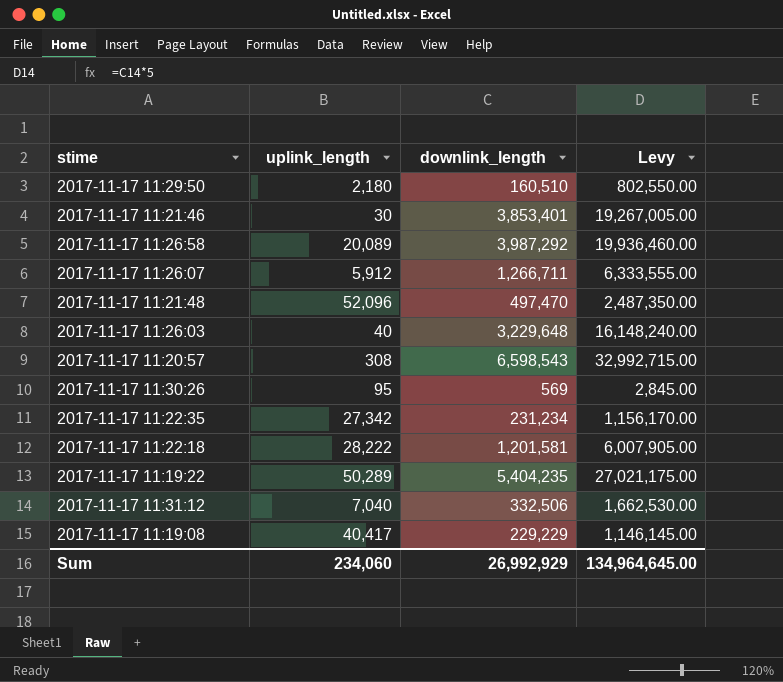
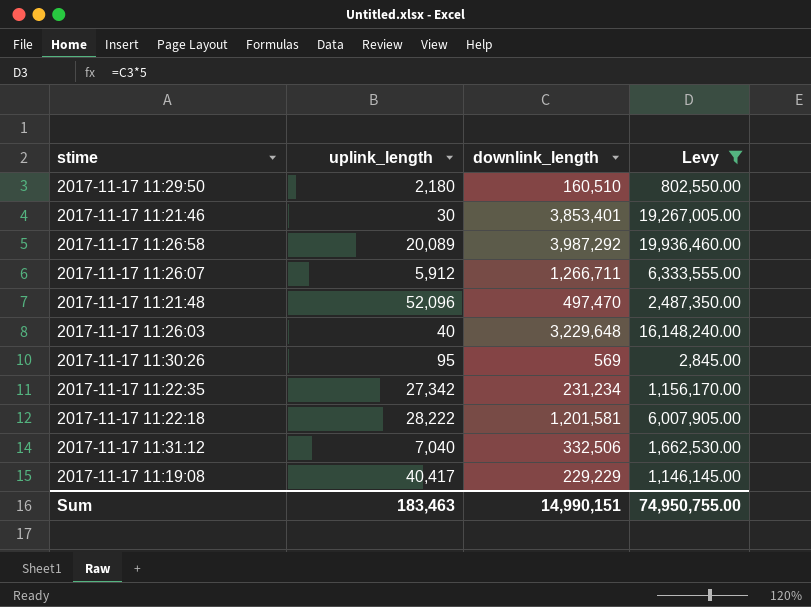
filter: none -> Levy <= 19,936,460.00
Sum | uplink_length: 234,060 -> 183,463
Sum | downlink_length: 26,992,929 -> 14,990,151
Sum | Levy: 134,964,645.00 -> 74,950,755.00

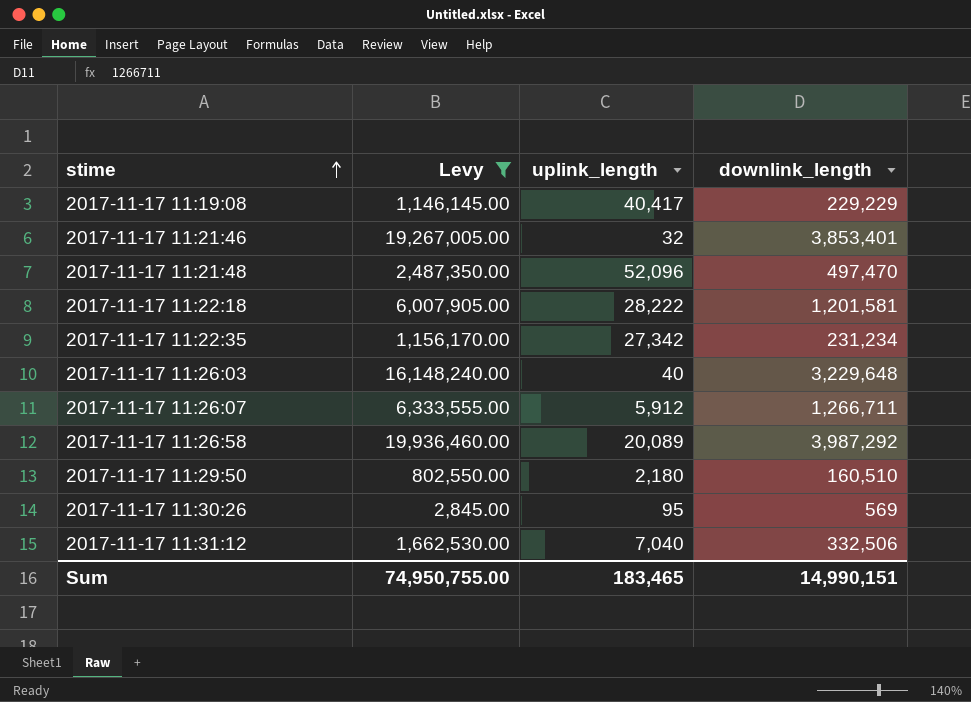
row order: none -> stime ascending
column Levy | position: 4 -> 2
2017-11-17 11:21:46 | uplink_length: 30 -> 32
Sum | uplink_length: 183,463 -> 183,465

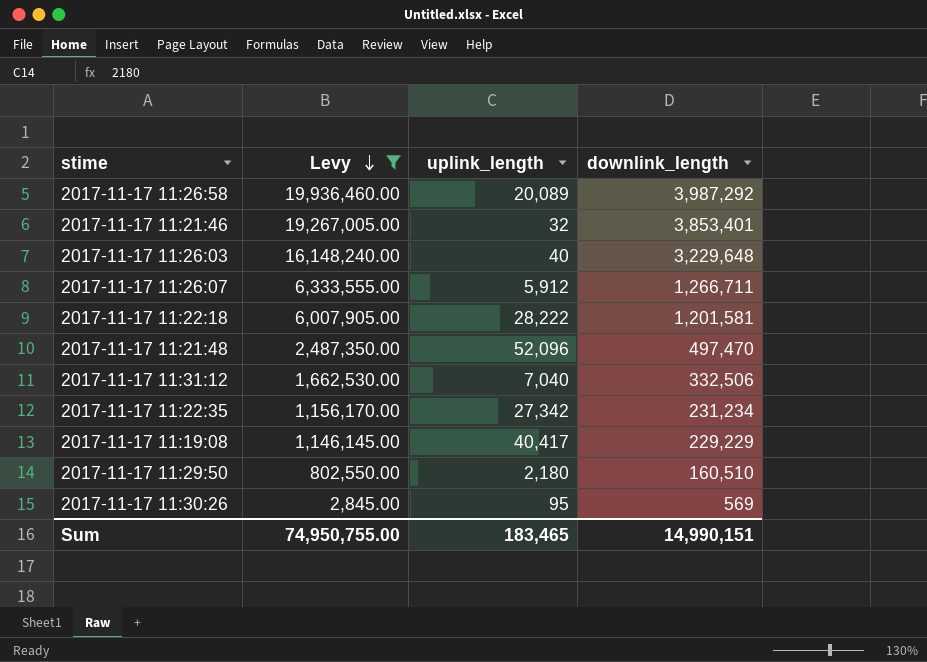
row order: stime ascending -> Levy descending

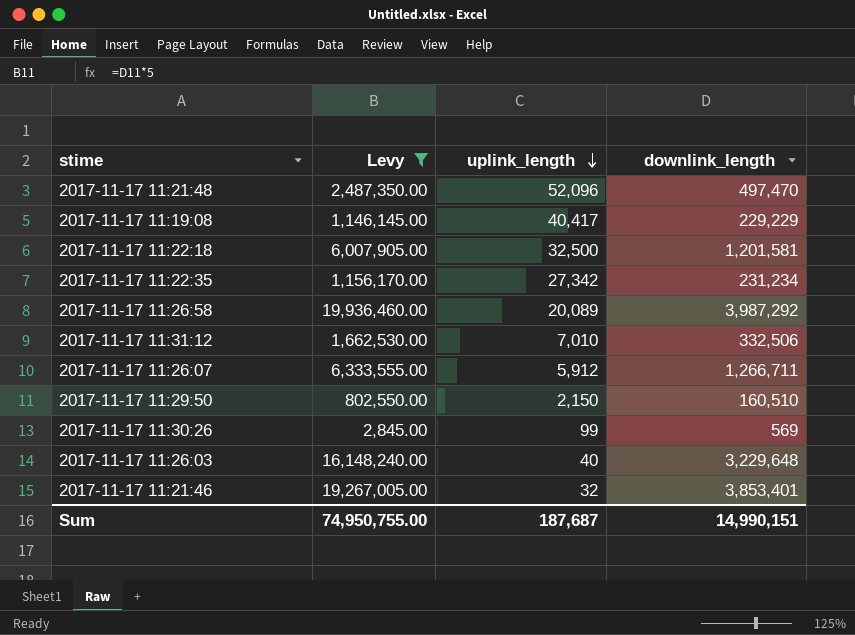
row order: Levy descending -> uplink_length descending
2017-11-17 11:22:18 | uplink_length: 28,222 -> 32,500
2017-11-17 11:31:12 | uplink_length: 7,040 -> 7,010
2017-11-17 11:29:50 | uplink_length: 2,180 -> 2,150
2017-11-17 11:30:26 | uplink_length: 95 -> 99
Sum | uplink_length: 183,465 -> 187,687

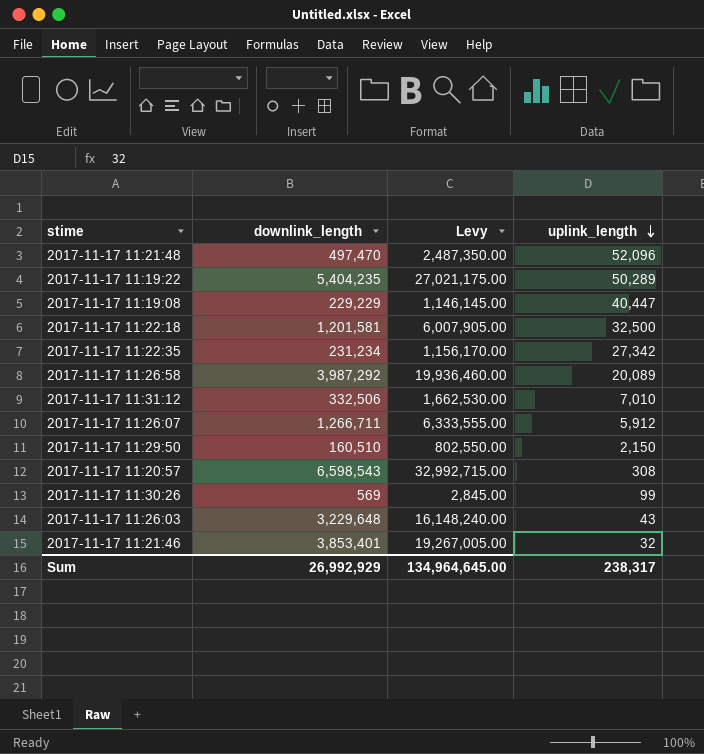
filter: Levy <= 19,936,460.00 -> none
column downlink_length | position: 4 -> 2
2017-11-17 11:19:08 | uplink_length: 40,417 -> 40,447
2017-11-17 11:26:03 | uplink_length: 40 -> 43
Sum | downlink_length: 14,990,151 -> 26,992,929
Sum | Levy: 74,950,755.00 -> 134,964,645.00
Sum | uplink_length: 187,687 -> 238,317

